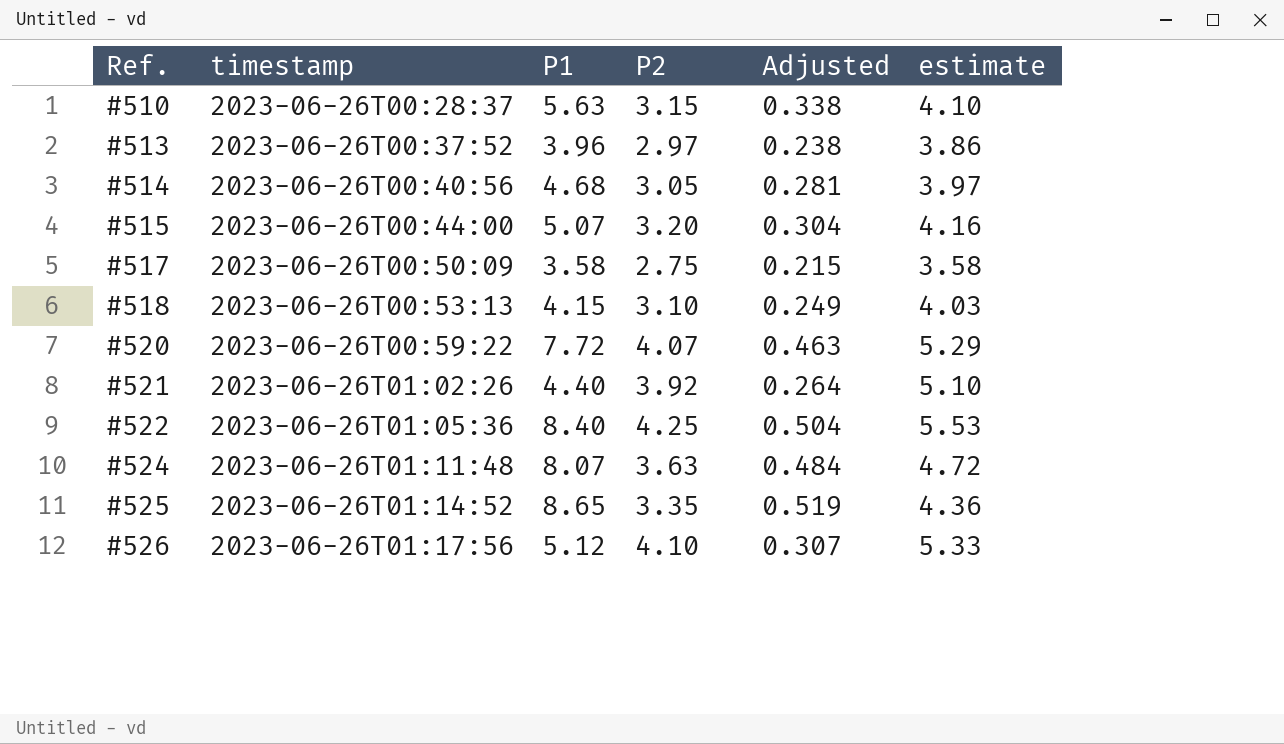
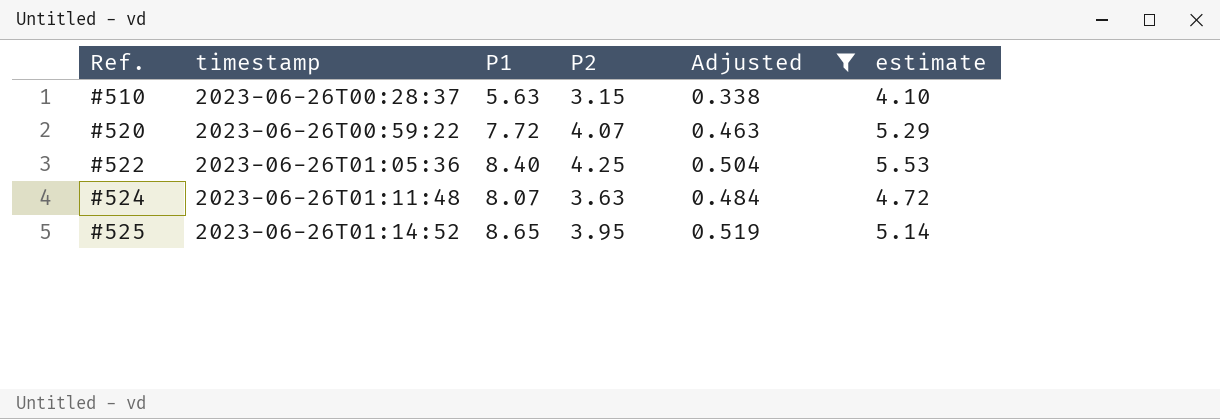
filter: none -> Adjusted >= 0.338
#525 | P2: 3.35 -> 3.95
#525 | estimate: 4.36 -> 5.14

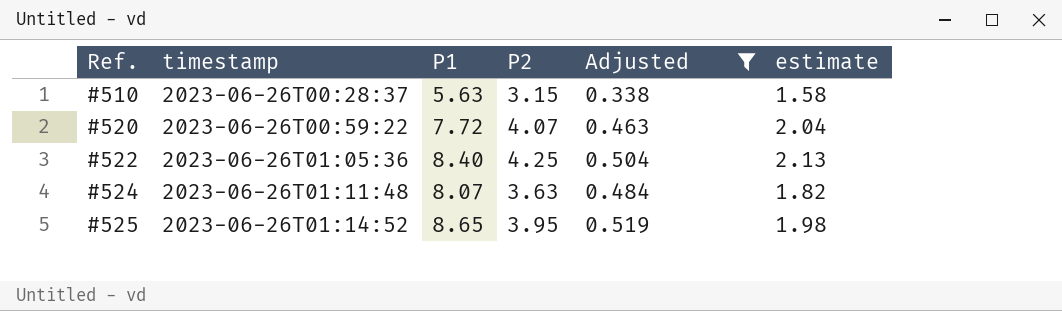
column estimate | formula: [P2] * 1.3 -> [P2] * 0.5

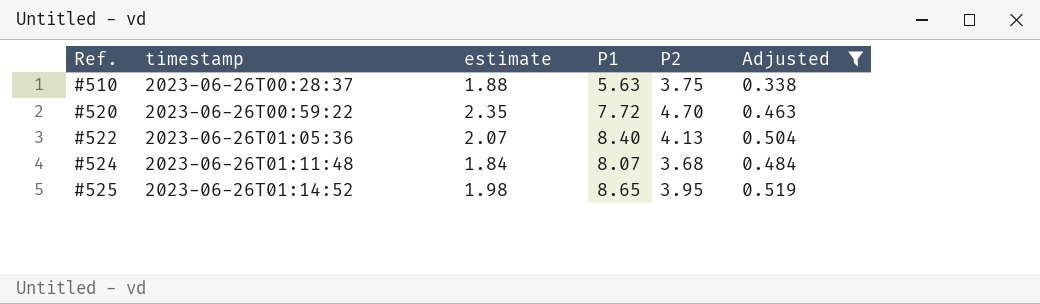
column estimate | position: 6 -> 3
#510 | estimate: 1.58 -> 1.88
#510 | P2: 3.15 -> 3.75
#520 | estimate: 2.04 -> 2.35
#520 | P2: 4.07 -> 4.70
#522 | estimate: 2.13 -> 2.07
#522 | P2: 4.25 -> 4.13
#524 | estimate: 1.82 -> 1.84
#524 | P2: 3.63 -> 3.68

